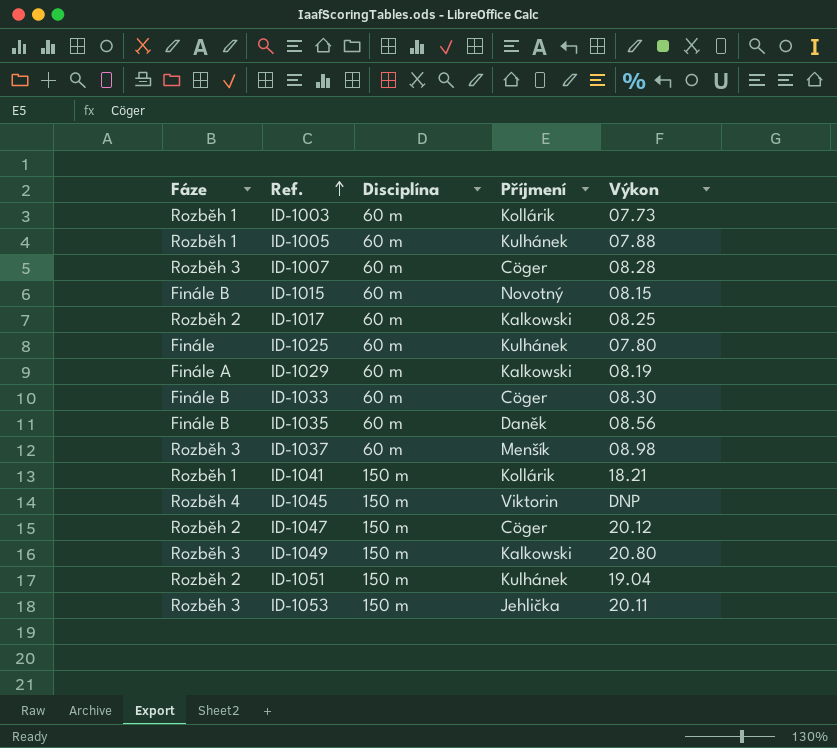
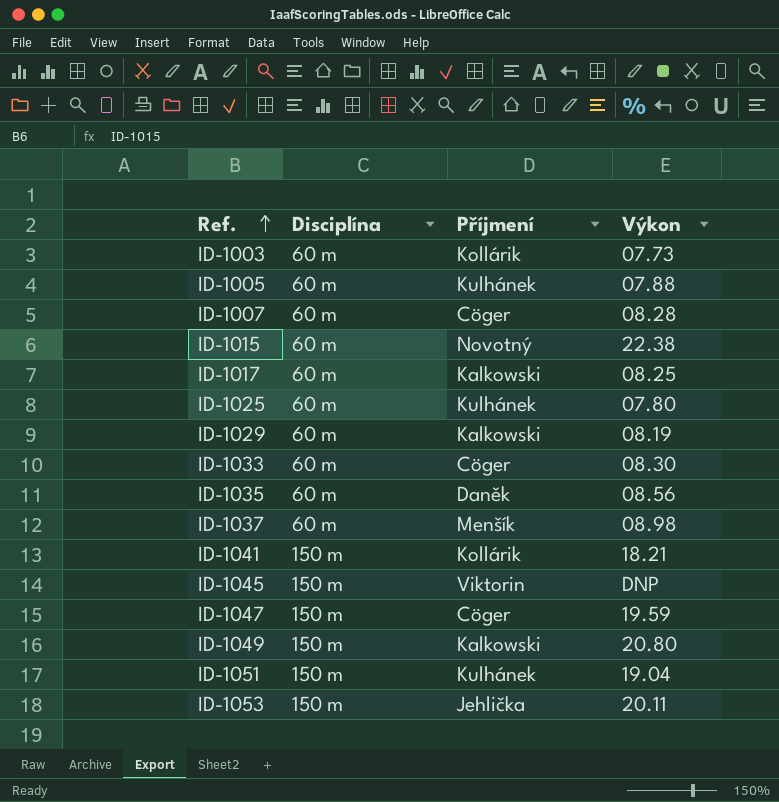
column Fáze | position: 1 -> none
ID-1015 | Výkon: 08.15 -> 22.38
ID-1047 | Výkon: 20.12 -> 19.59

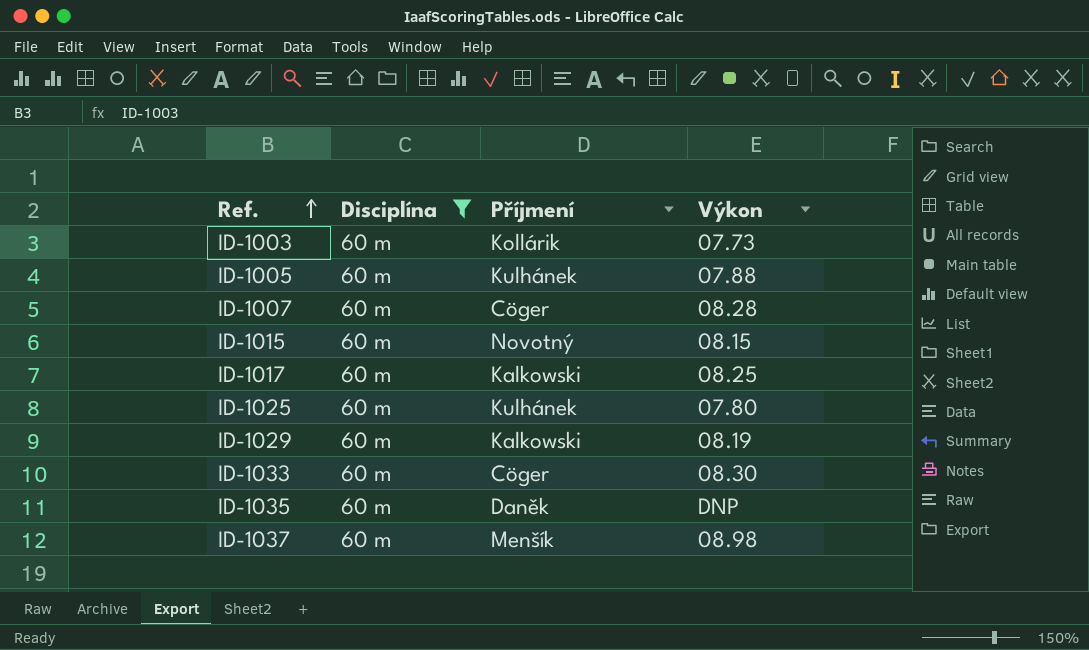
filter: none -> Disciplína = 60 m
ID-1015 | Výkon: 22.38 -> 08.15
ID-1035 | Výkon: 08.56 -> DNP

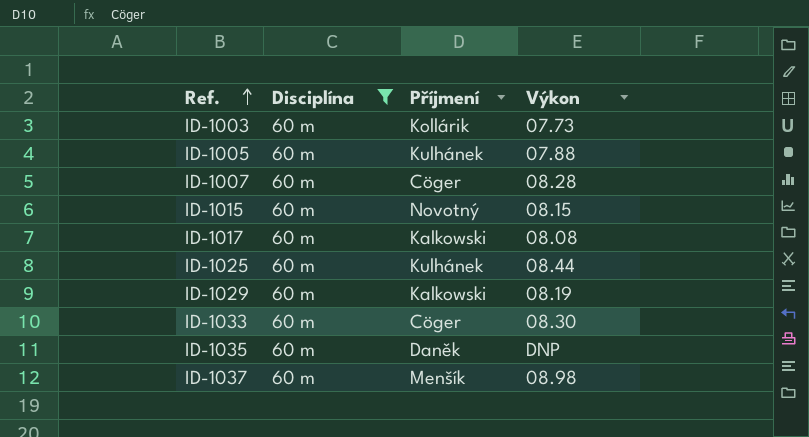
ID-1017 | Výkon: 08.25 -> 08.08
ID-1025 | Výkon: 07.80 -> 08.44

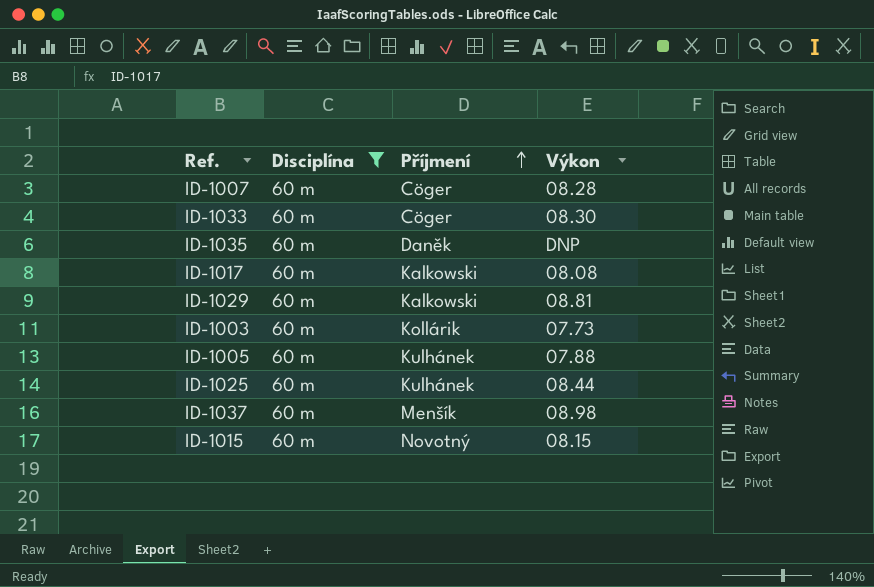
row order: Ref. ascending -> Příjmení ascending
ID-1029 | Výkon: 08.19 -> 08.81

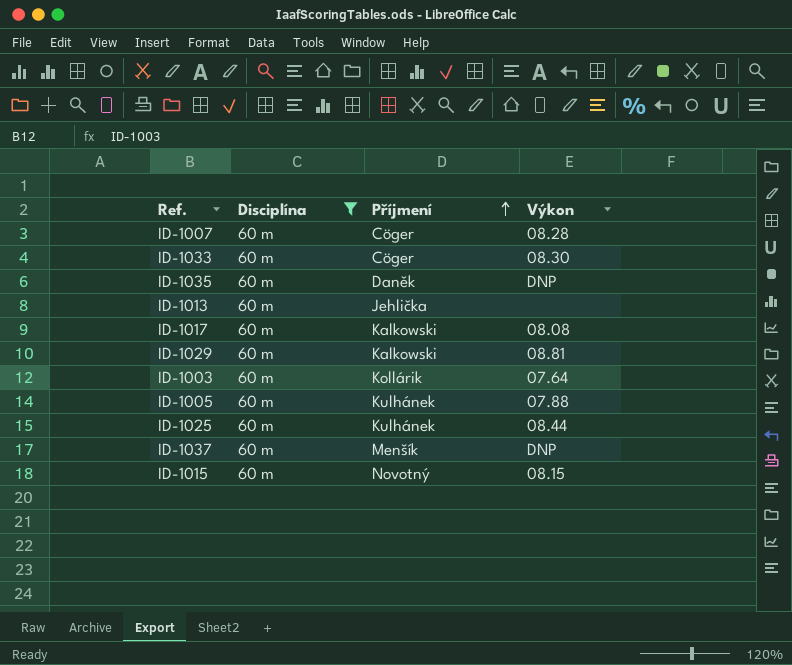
row ID-1013: none -> 60 m | Jehlička | none
ID-1003 | Výkon: 07.73 -> 07.64
ID-1037 | Výkon: 08.98 -> DNP

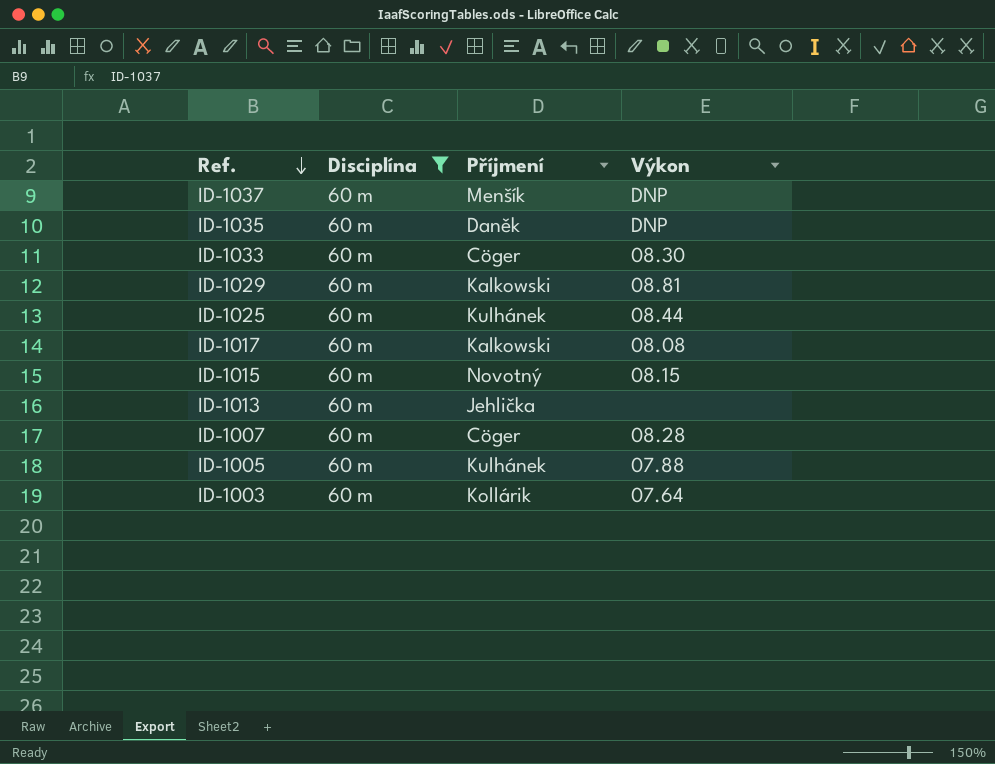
row order: Příjmení ascending -> Ref. descending

